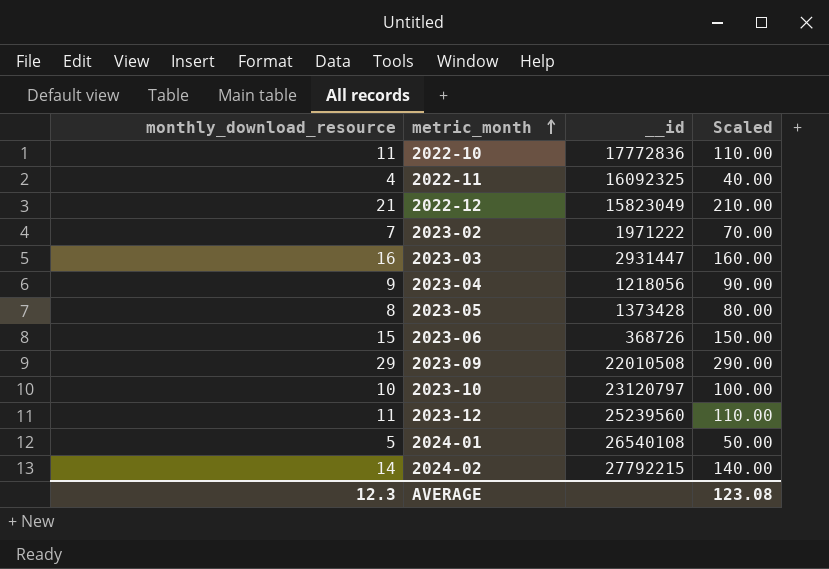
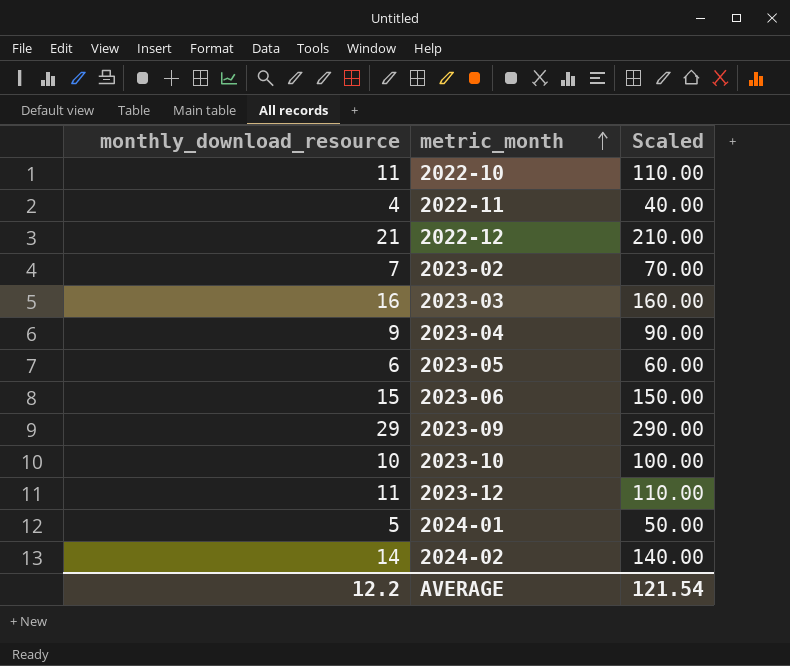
column __id | position: 3 -> none
2023-05 | monthly_download_resource: 8 -> 6
2023-05 | Scaled: 80.00 -> 60.00
AVERAGE | monthly_download_resource: 12.3 -> 12.2
AVERAGE | Scaled: 123.08 -> 121.54

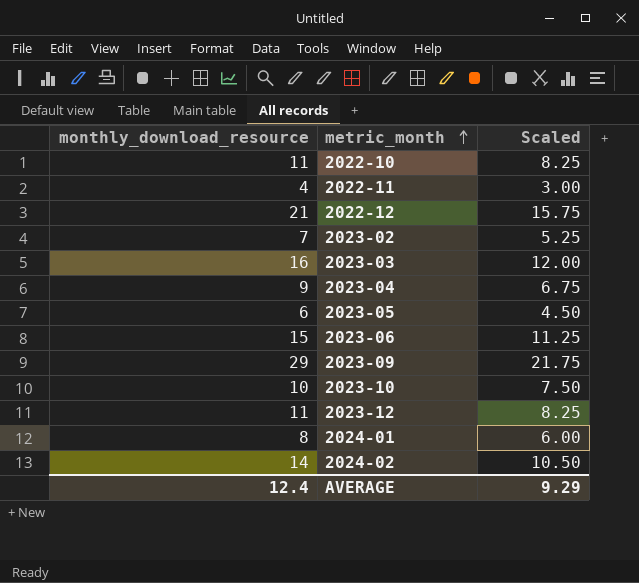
column Scaled | formula: [monthly_download_resource] * 10 -> [monthly_download_resource] * 0.75
2024-01 | monthly_download_resource: 5 -> 8
AVERAGE | monthly_download_resource: 12.2 -> 12.4
AVERAGE | Scaled: 121.54 -> 9.29

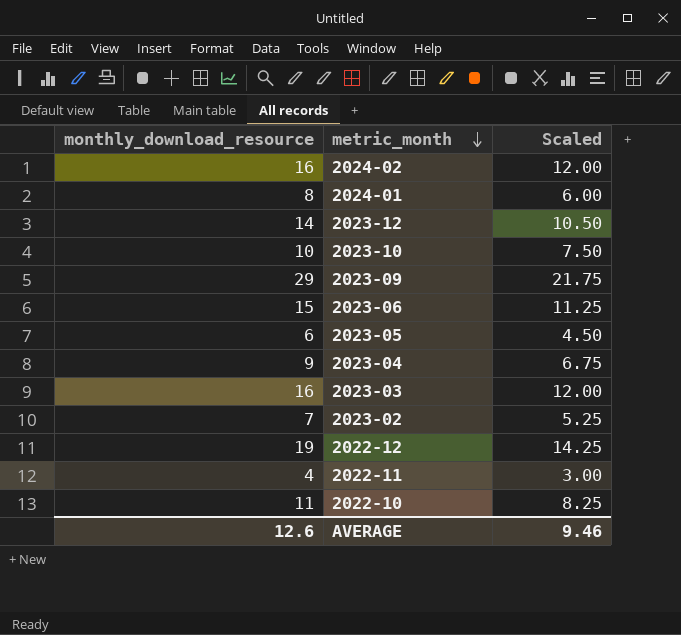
row order: metric_month ascending -> metric_month descending
2024-02 | monthly_download_resource: 14 -> 16
2024-02 | Scaled: 10.50 -> 12.00
2023-12 | monthly_download_resource: 11 -> 14
2023-12 | Scaled: 8.25 -> 10.50
2022-12 | monthly_download_resource: 21 -> 19
2022-12 | Scaled: 15.75 -> 14.25
AVERAGE | monthly_download_resource: 12.4 -> 12.6
AVERAGE | Scaled: 9.29 -> 9.46

